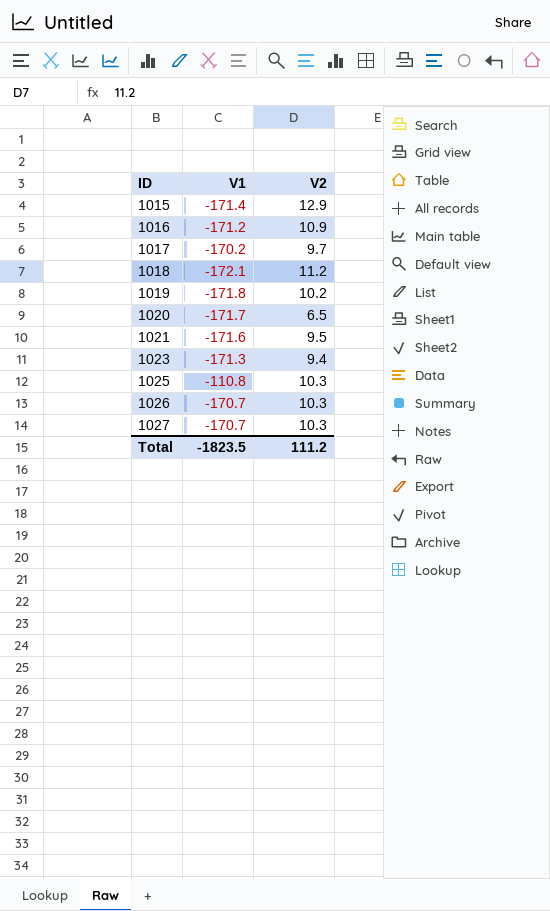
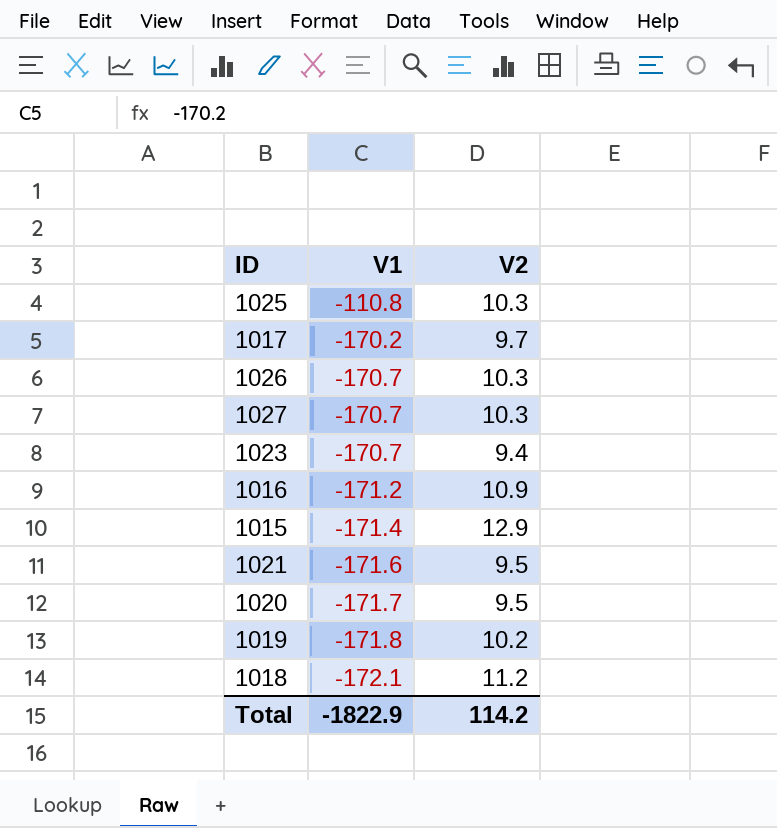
row order: ID ascending -> V1 descending
1023 | V1: -171.3 -> -170.7
1020 | V2: 6.5 -> 9.5
Total | V1: -1823.5 -> -1822.9
Total | V2: 111.2 -> 114.2

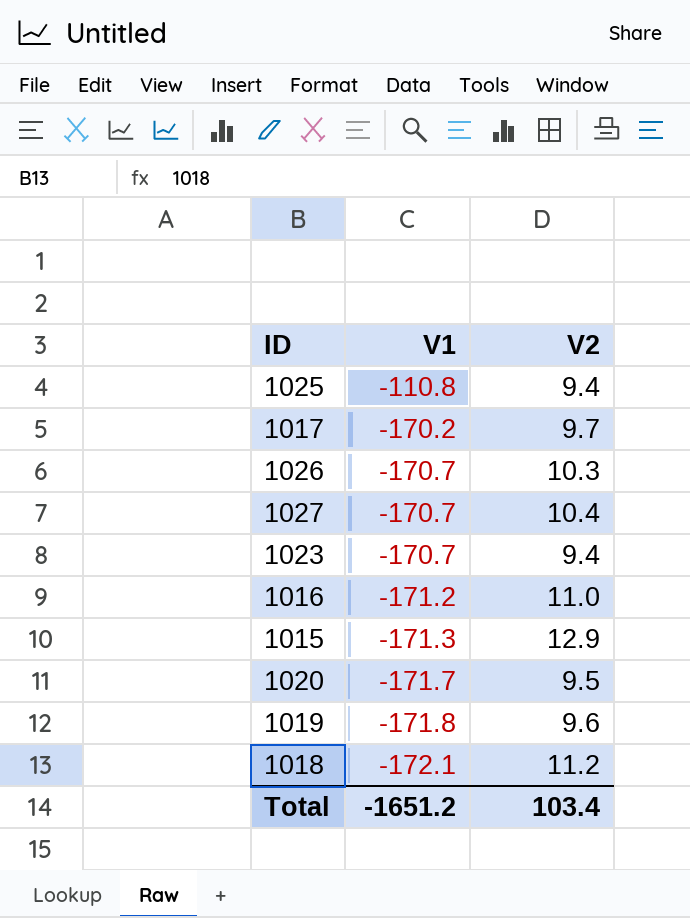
row 1021: -171.6 | 9.5 -> none
1025 | V2: 10.3 -> 9.4
1027 | V2: 10.3 -> 10.4
1016 | V2: 10.9 -> 11.0
1015 | V1: -171.4 -> -171.3
1019 | V2: 10.2 -> 9.6
Total | V1: -1822.9 -> -1651.2
Total | V2: 114.2 -> 103.4

